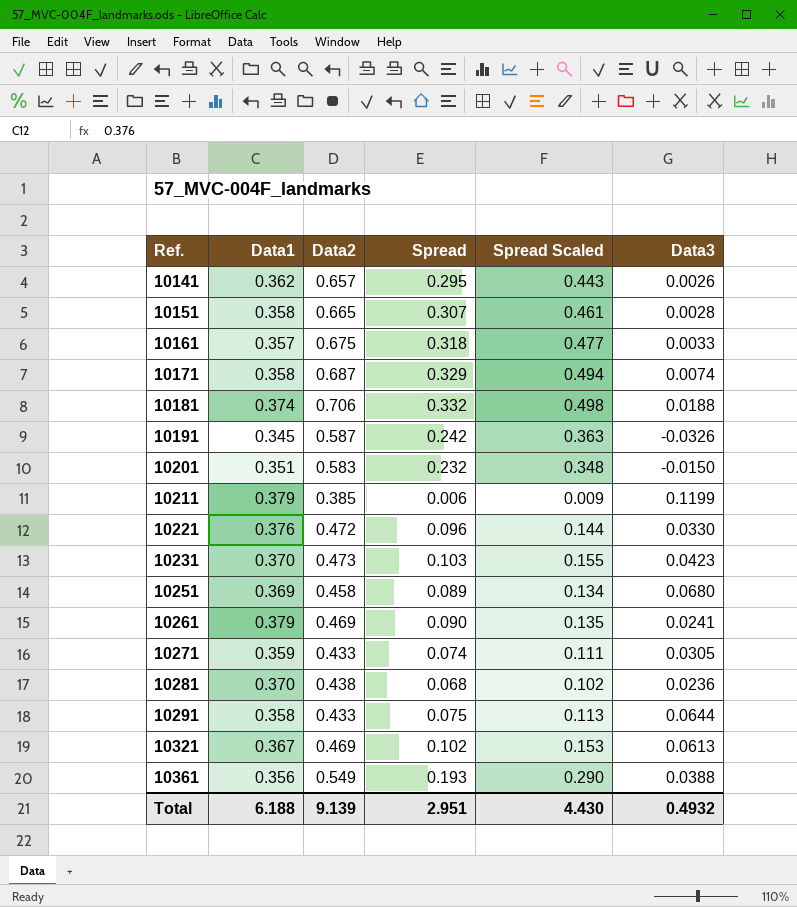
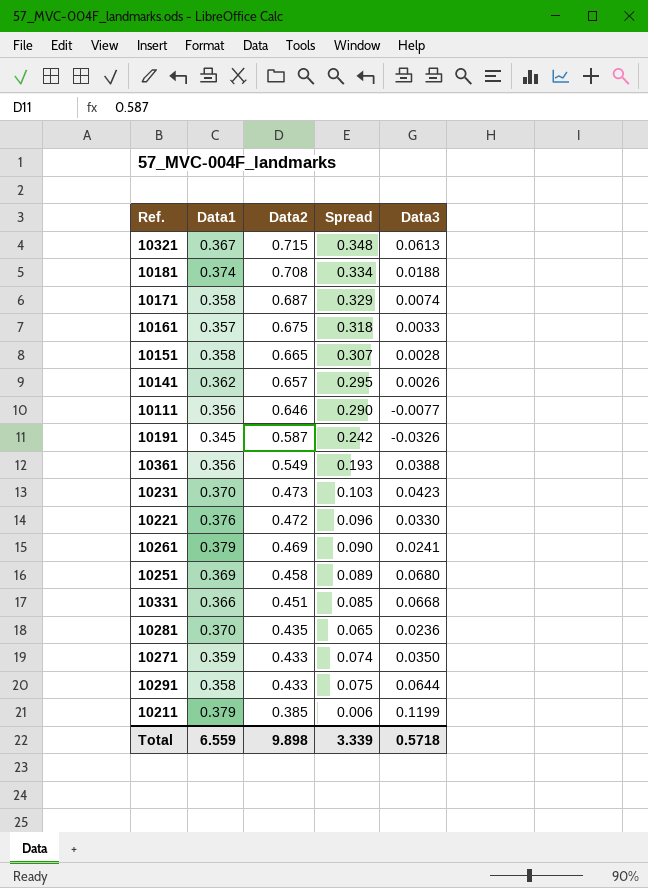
row order: Ref. ascending -> Data2 descending
column Spread Scaled | formula: [Spread] * 1.5 -> none
row 10201: 0.351 | 0.583 | 0.232 | 0.348 | -0.0150 -> none
10321 | Data2: 0.469 -> 0.715
10321 | Spread: 0.102 -> 0.348
10181 | Data2: 0.706 -> 0.708
10181 | Spread: 0.332 -> 0.334
row 10111: none -> 0.356 | 0.646 | 0.290 | -0.0077
row 10331: none -> 0.366 | 0.451 | 0.085 | 0.0668
10281 | Data2: 0.438 -> 0.435
10281 | Spread: 0.068 -> 0.065
10271 | Data3: 0.0305 -> 0.0350
Total | Data1: 6.188 -> 6.559
Total | Data2: 9.139 -> 9.898
Total | Spread: 2.951 -> 3.339
Total | Data3: 0.4932 -> 0.5718

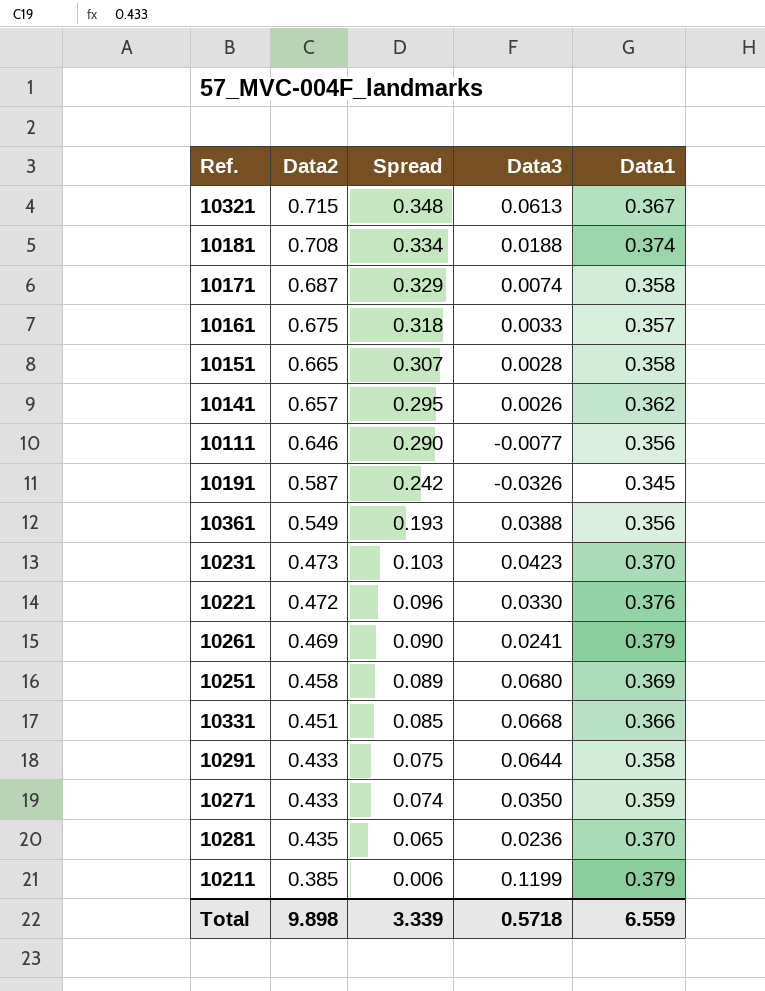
row order: Data2 descending -> Spread descending
column Data1 | position: 2 -> 5

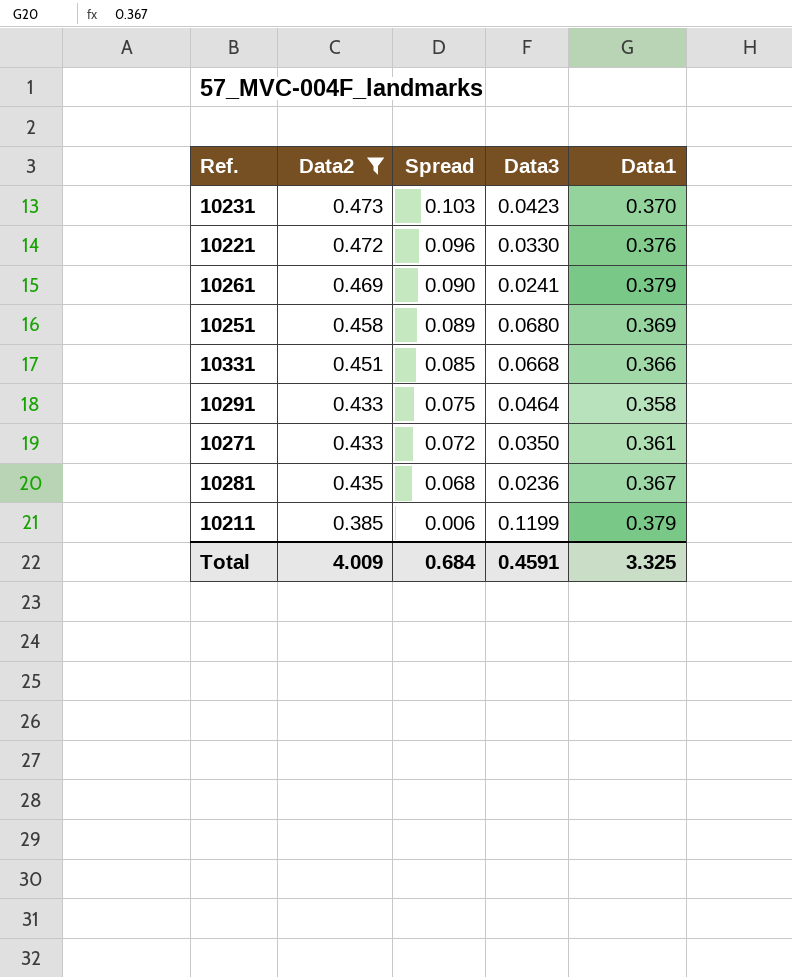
filter: none -> Data2 <= 0.473
10291 | Data3: 0.0644 -> 0.0464
10271 | Spread: 0.074 -> 0.072
10271 | Data1: 0.359 -> 0.361
10281 | Spread: 0.065 -> 0.068
10281 | Data1: 0.370 -> 0.367
Total | Data2: 9.898 -> 4.009
Total | Spread: 3.339 -> 0.684
Total | Data3: 0.5718 -> 0.4591
Total | Data1: 6.559 -> 3.325

